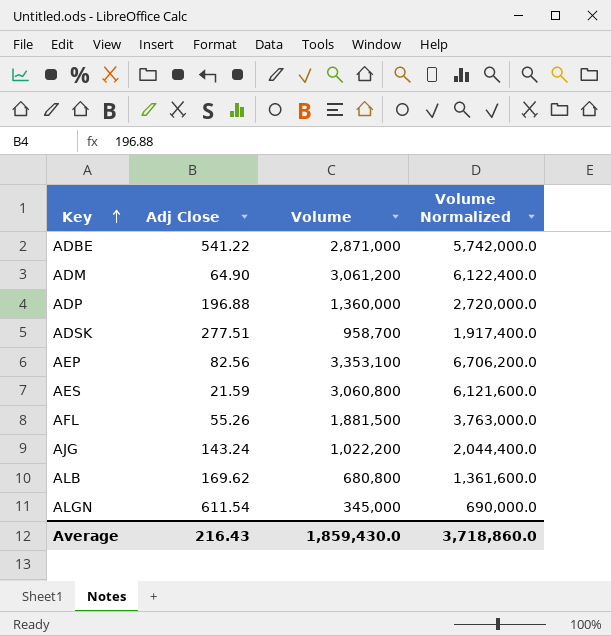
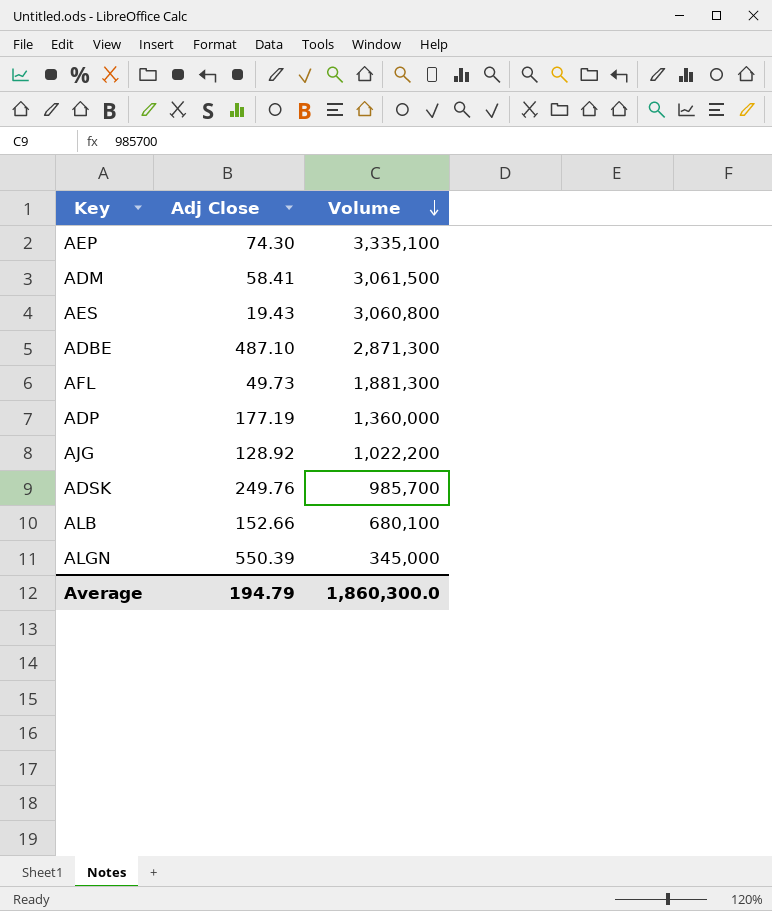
row order: Key ascending -> Volume descending
column Volume Normalized | formula: [Volume] * 2 -> none
AEP | Adj Close: 82.56 -> 74.30
AEP | Volume: 3,353,100 -> 3,335,100
ADM | Adj Close: 64.90 -> 58.41
ADM | Volume: 3,061,200 -> 3,061,500
AES | Adj Close: 21.59 -> 19.43
ADBE | Adj Close: 541.22 -> 487.10
ADBE | Volume: 2,871,000 -> 2,871,300
AFL | Adj Close: 55.26 -> 49.73
AFL | Volume: 1,881,500 -> 1,881,300
ADP | Adj Close: 196.88 -> 177.19
AJG | Adj Close: 143.24 -> 128.92
ADSK | Adj Close: 277.51 -> 249.76
ADSK | Volume: 958,700 -> 985,700
ALB | Adj Close: 169.62 -> 152.66
ALB | Volume: 680,800 -> 680,100
ALGN | Adj Close: 611.54 -> 550.39
Average | Adj Close: 216.43 -> 194.79
Average | Volume: 1,859,430.0 -> 1,860,300.0

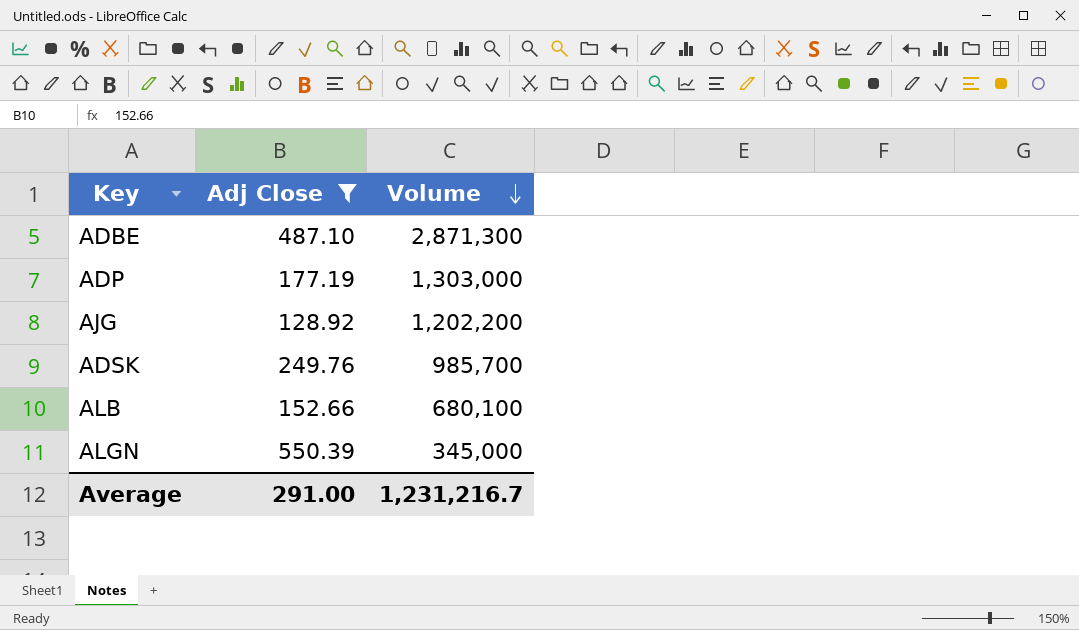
filter: none -> Adj Close >= 128.92
ADP | Volume: 1,360,000 -> 1,303,000
AJG | Volume: 1,022,200 -> 1,202,200
Average | Adj Close: 194.79 -> 291.00
Average | Volume: 1,860,300.0 -> 1,231,216.7

